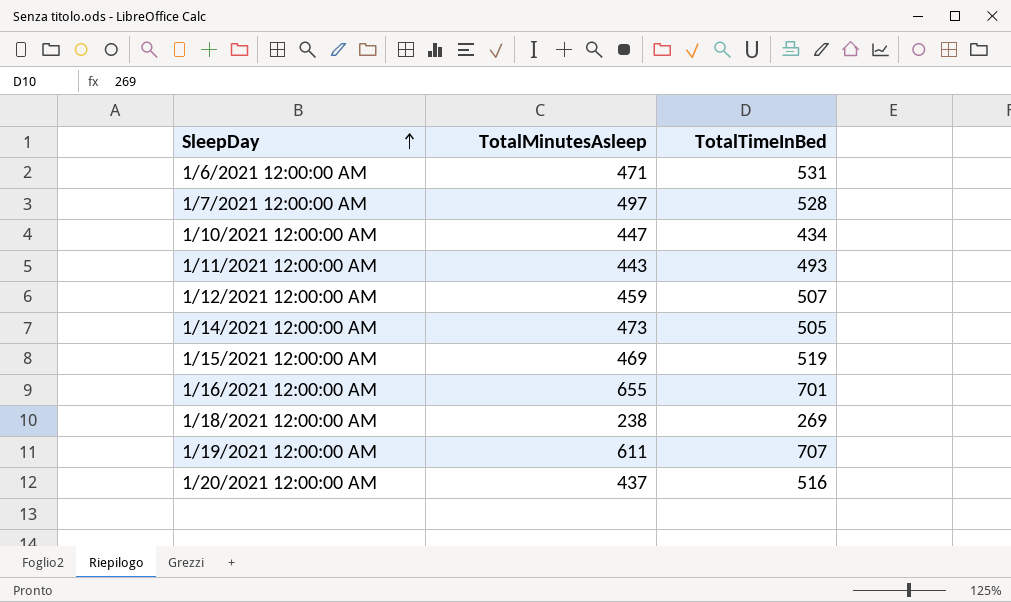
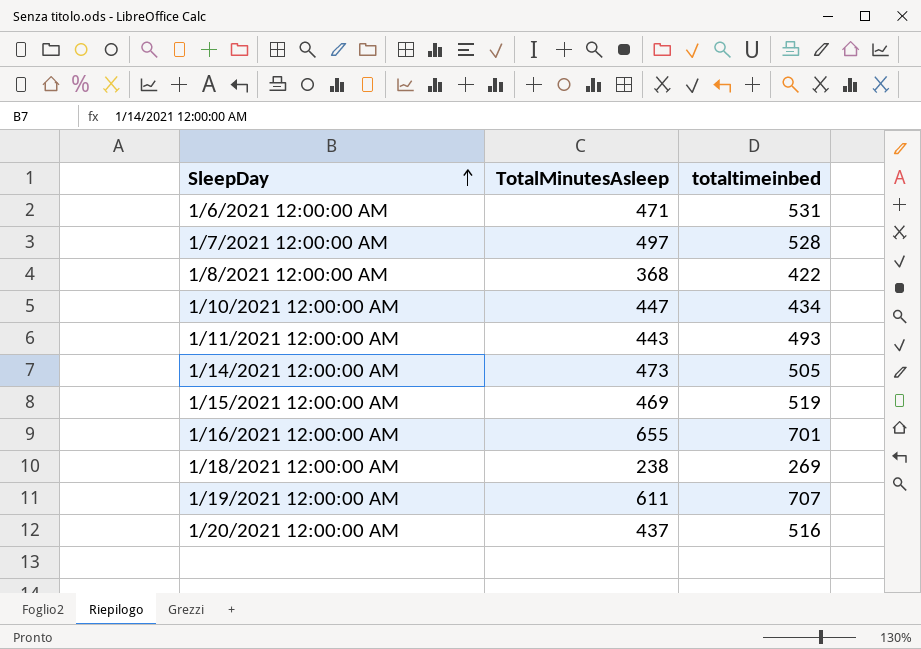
column name: TotalTimeInBed -> totaltimeinbed
row 1/12/2021 12:00:00 AM: 459 | 507 -> none
row 1/8/2021 12:00:00 AM: none -> 368 | 422

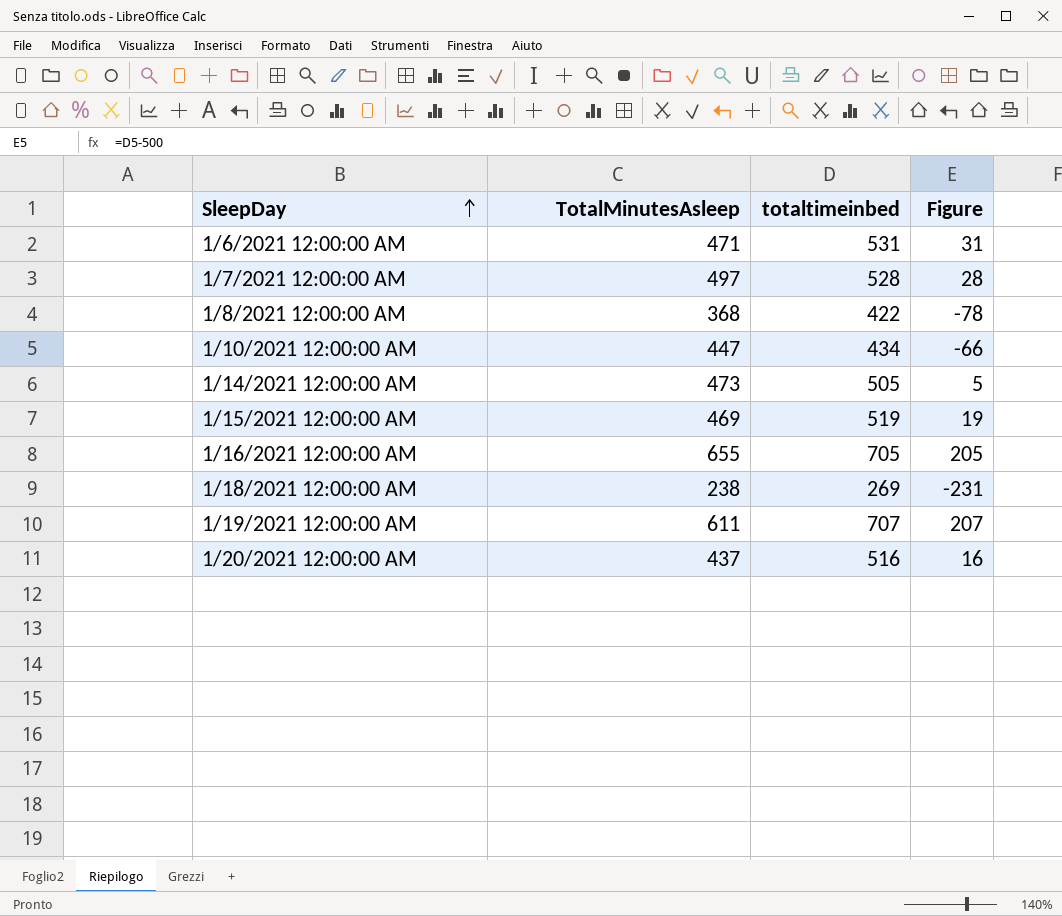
column Figure | formula: none -> [totaltimeinbed] - 500
row 1/11/2021 12:00:00 AM: 443 | 493 -> none
1/16/2021 12:00:00 AM | totaltimeinbed: 701 -> 705

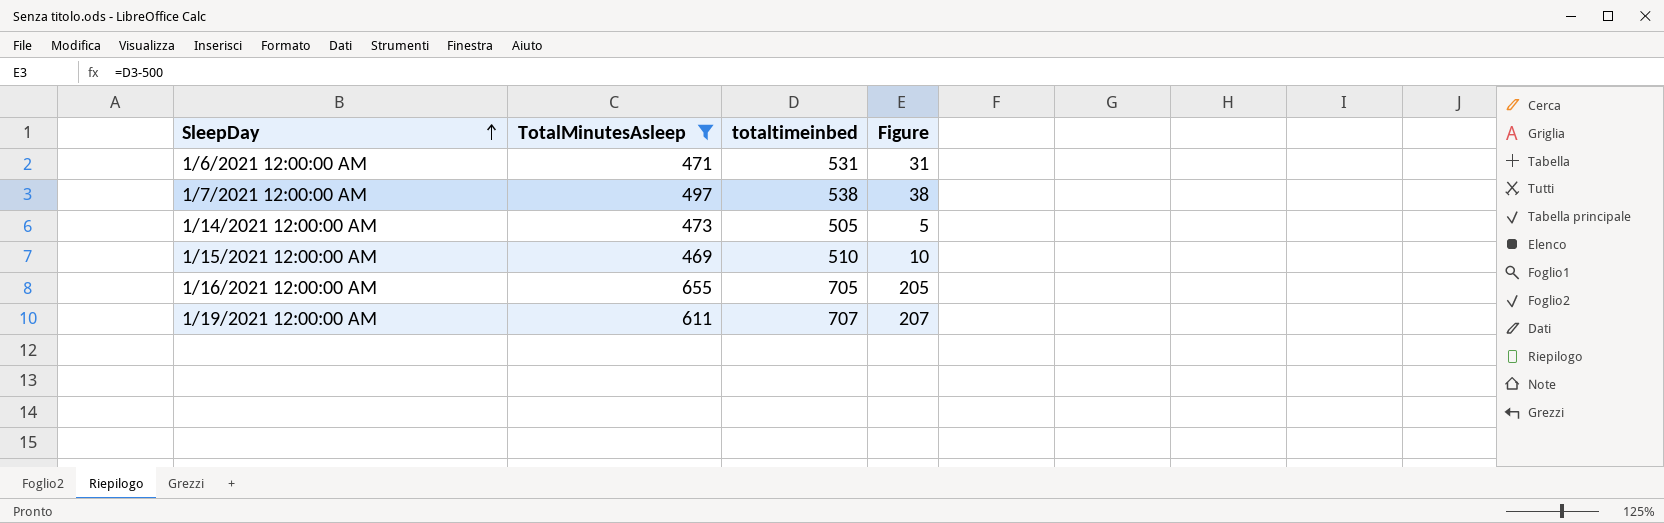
filter: none -> TotalMinutesAsleep >= 469
1/7/2021 12:00:00 AM | totaltimeinbed: 528 -> 538
1/7/2021 12:00:00 AM | Figure: 28 -> 38
1/15/2021 12:00:00 AM | totaltimeinbed: 519 -> 510
1/15/2021 12:00:00 AM | Figure: 19 -> 10

